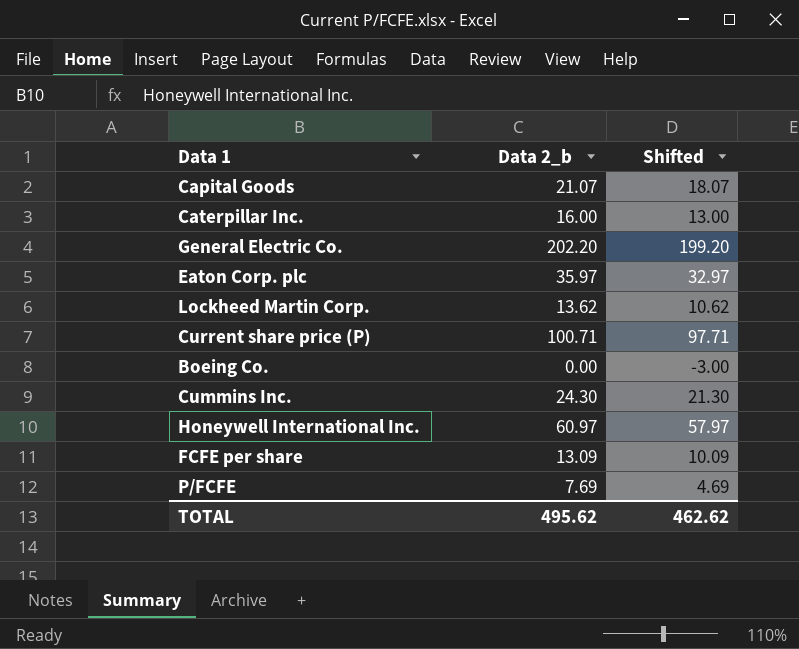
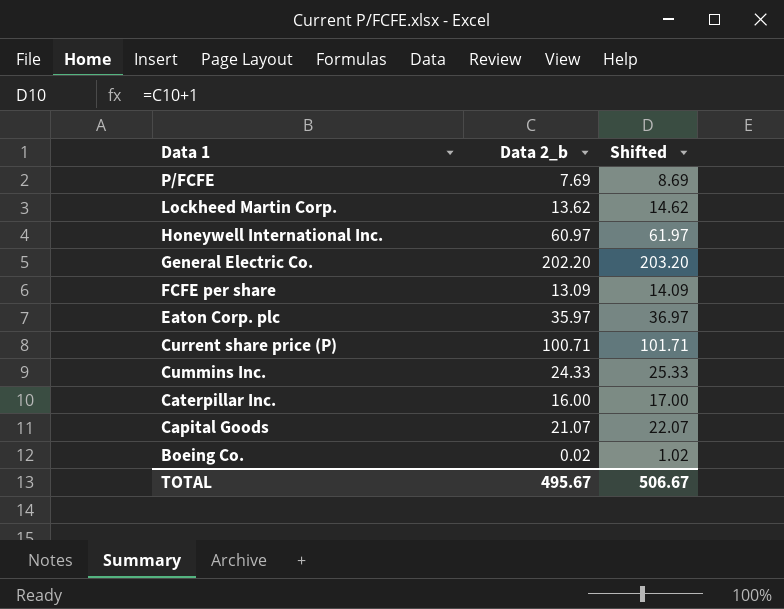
row order: none -> Data 1 descending
column Shifted | formula: [Data 2_b] - 3 -> [Data 2_b] + 1
Cummins Inc. | Data 2_b: 24.30 -> 24.33
Boeing Co. | Data 2_b: 0.00 -> 0.02
TOTAL | Data 2_b: 495.62 -> 495.67
TOTAL | Shifted: 462.62 -> 506.67

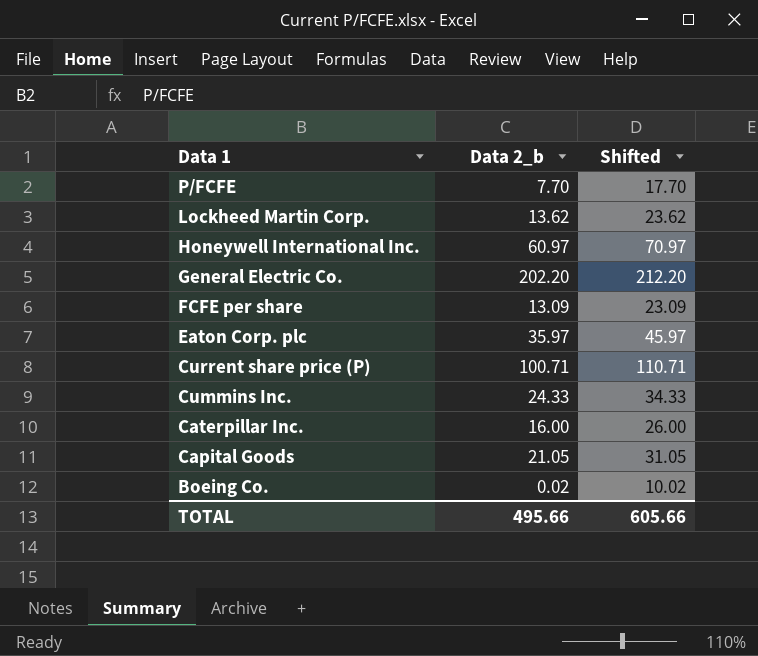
column Shifted | formula: [Data 2_b] + 1 -> [Data 2_b] + 10
P/FCFE | Data 2_b: 7.69 -> 7.70
Capital Goods | Data 2_b: 21.07 -> 21.05
TOTAL | Data 2_b: 495.67 -> 495.66
TOTAL | Shifted: 506.67 -> 605.66

